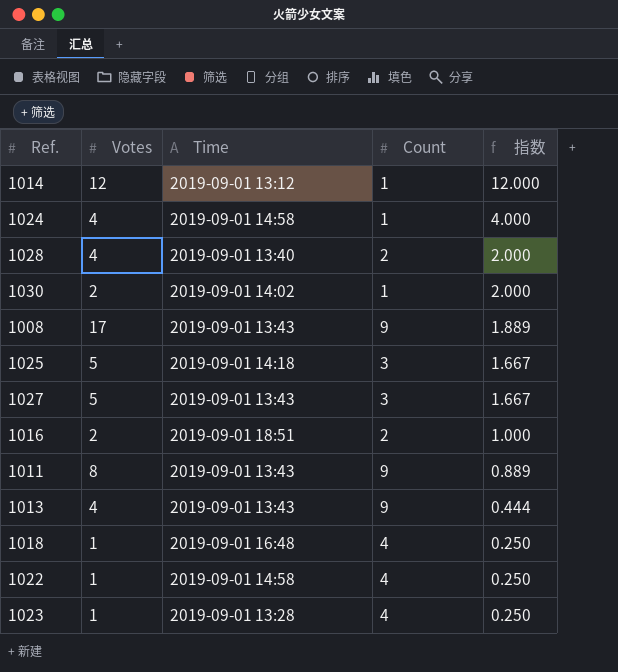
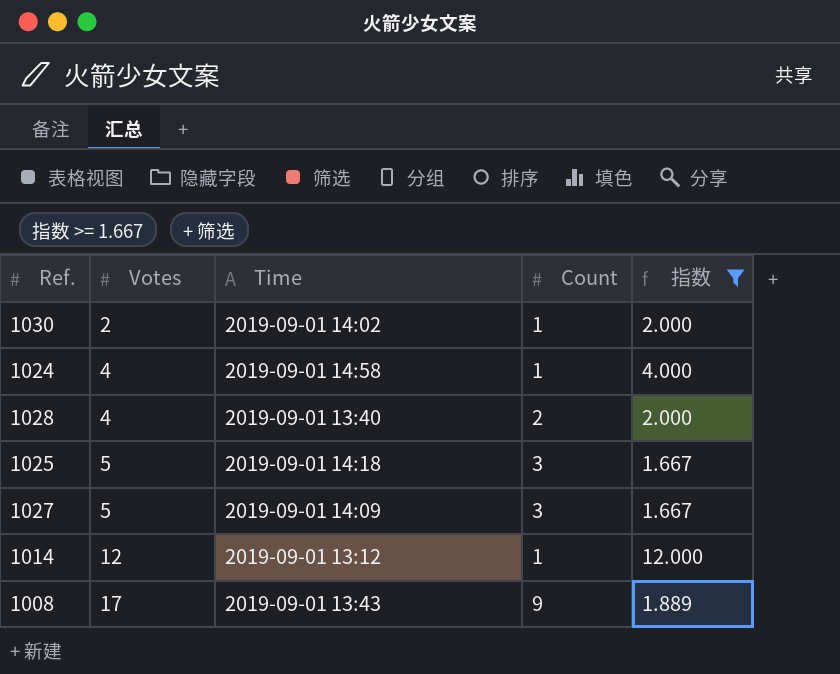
filter: none -> 指数 >= 1.667
row order: 指数 descending -> Votes ascending
1027 | Time: 2019-09-01 13:43 -> 2019-09-01 14:09

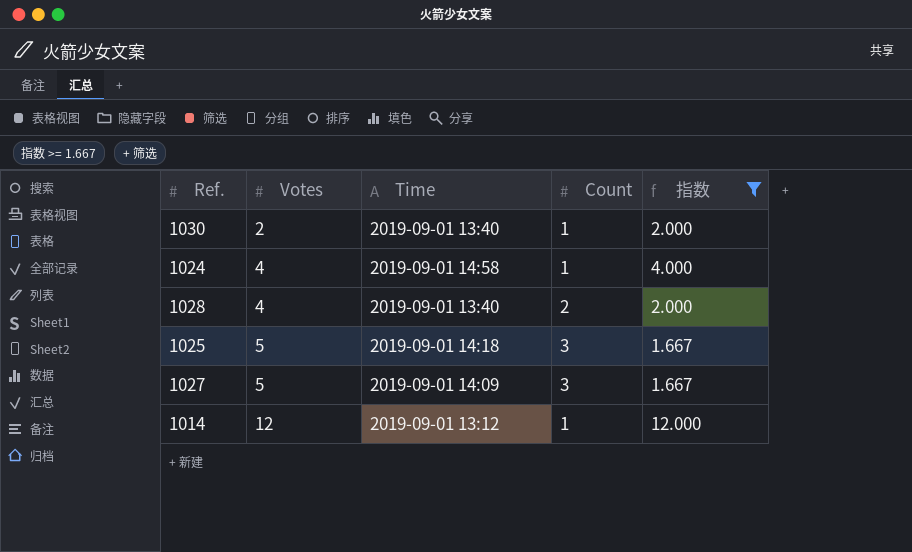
row 1008: 17 | 2019-09-01 13:43 | 9 | 1.889 -> none
1030 | Time: 2019-09-01 14:02 -> 2019-09-01 13:40

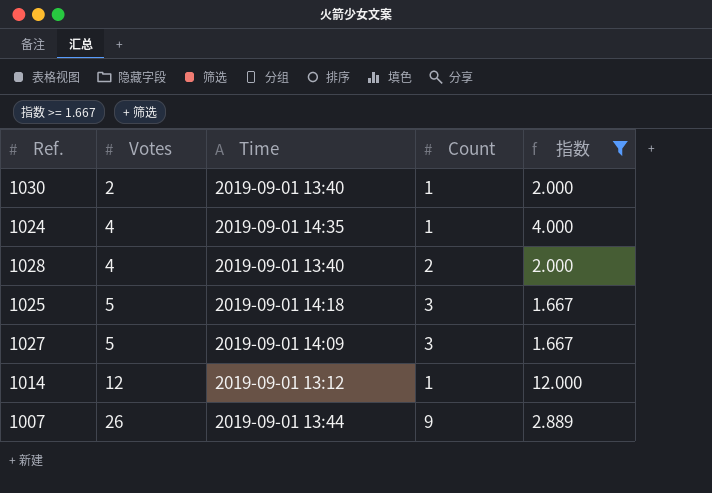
1024 | Time: 2019-09-01 14:58 -> 2019-09-01 14:35
row 1007: none -> 26 | 2019-09-01 13:44 | 9 | 2.889

